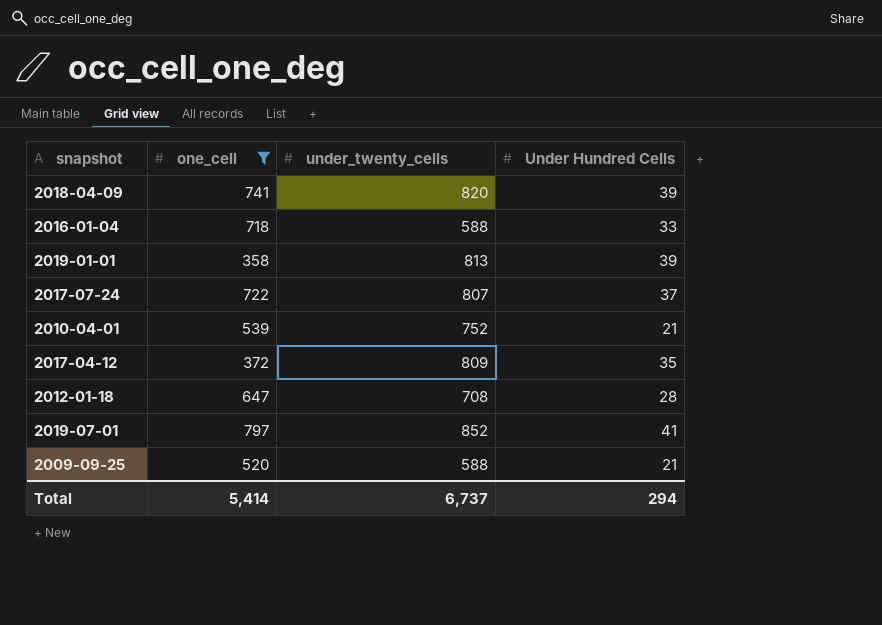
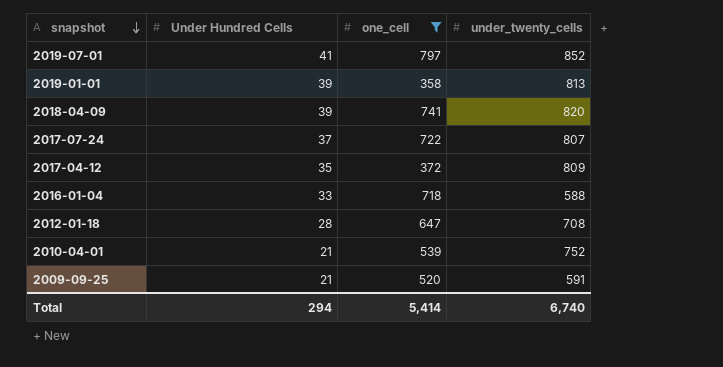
row order: none -> snapshot descending
column Under Hundred Cells | position: 4 -> 2
2009-09-25 | under_twenty_cells: 588 -> 591
Total | under_twenty_cells: 6,737 -> 6,740

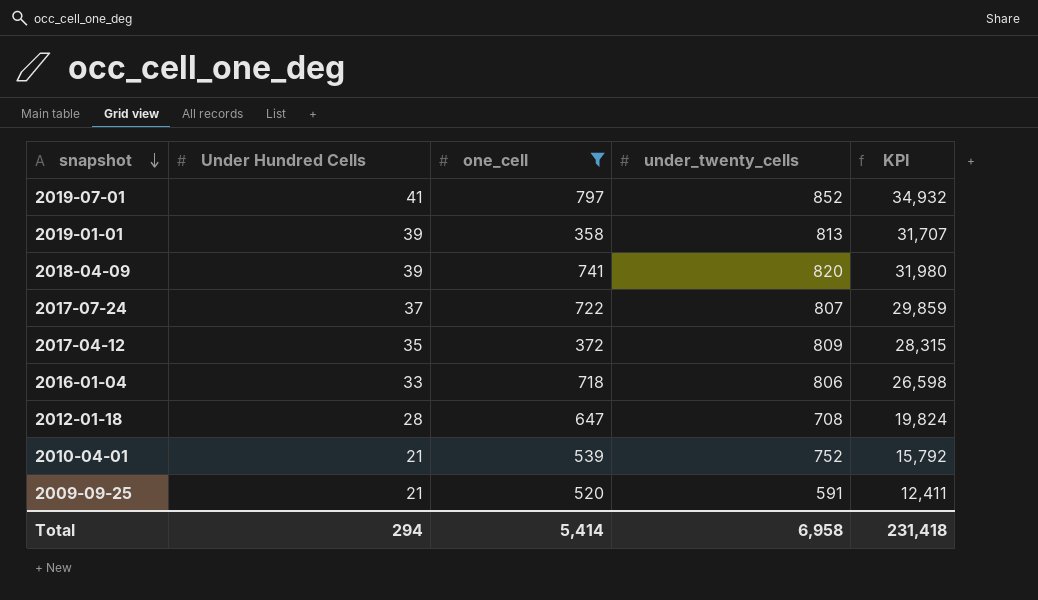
column KPI | formula: none -> [Under Hundred Cells] * [under_twenty_cells]
2016-01-04 | under_twenty_cells: 588 -> 806
Total | under_twenty_cells: 6,740 -> 6,958

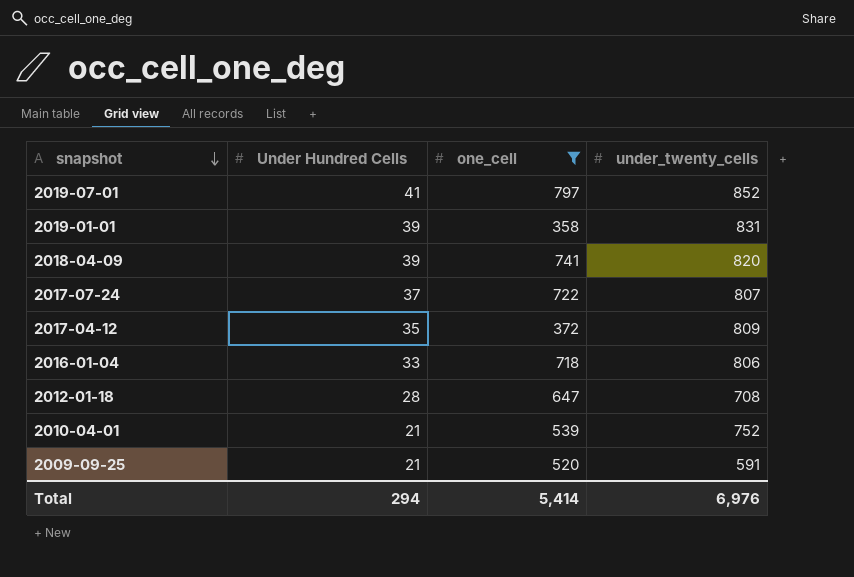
column KPI | formula: [Under Hundred Cells] * [under_twenty_cells] -> none
2019-01-01 | under_twenty_cells: 813 -> 831
Total | under_twenty_cells: 6,958 -> 6,976

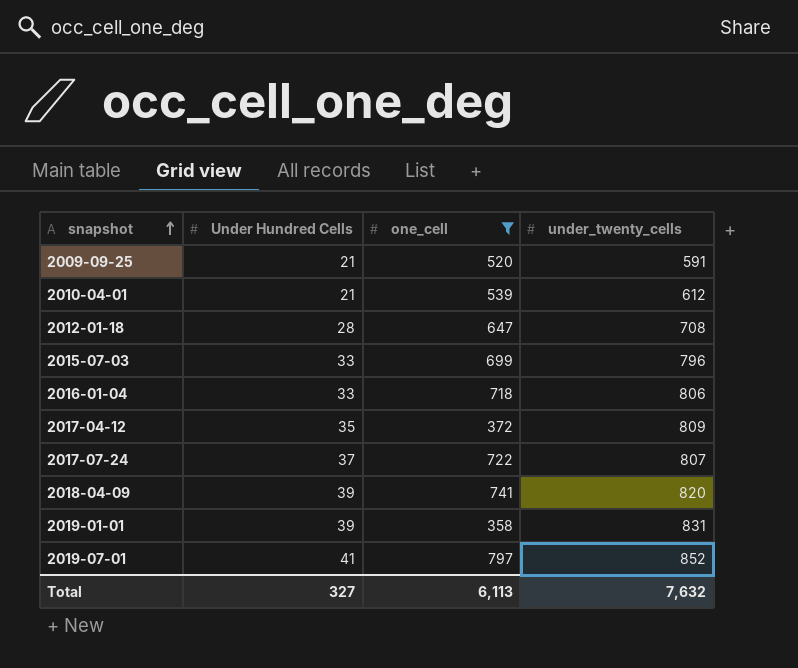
row order: snapshot descending -> snapshot ascending
2010-04-01 | under_twenty_cells: 752 -> 612
row 2015-07-03: none -> 33 | 699 | 796
Total | Under Hundred Cells: 294 -> 327
Total | one_cell: 5,414 -> 6,113
Total | under_twenty_cells: 6,976 -> 7,632

